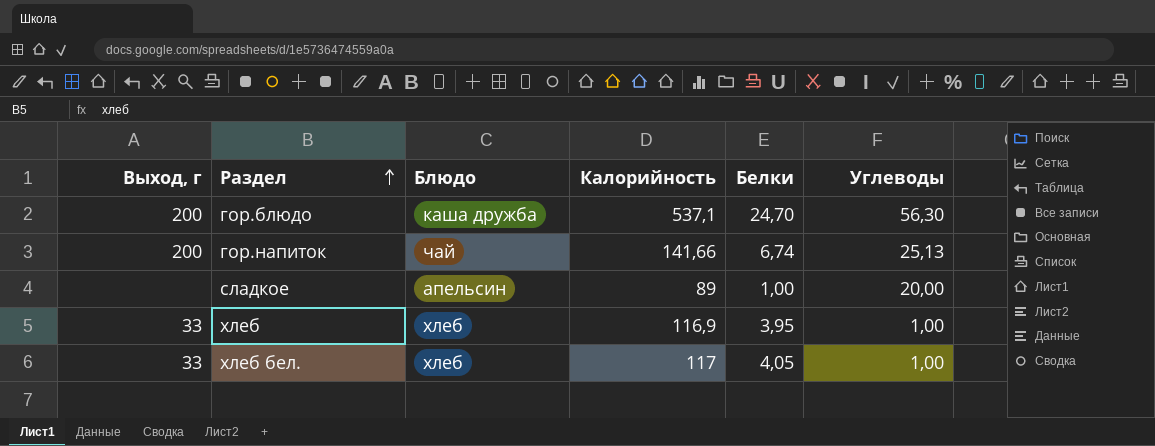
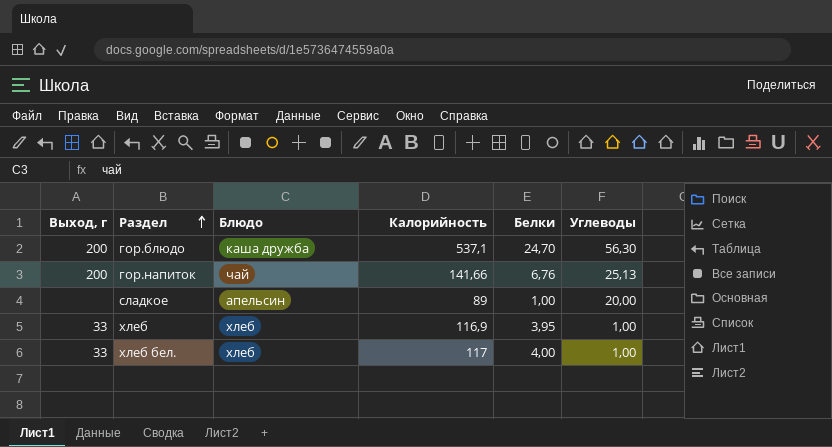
гор.напиток | Белки: 6,74 -> 6,76
хлеб бел. | Белки: 4,05 -> 4,00

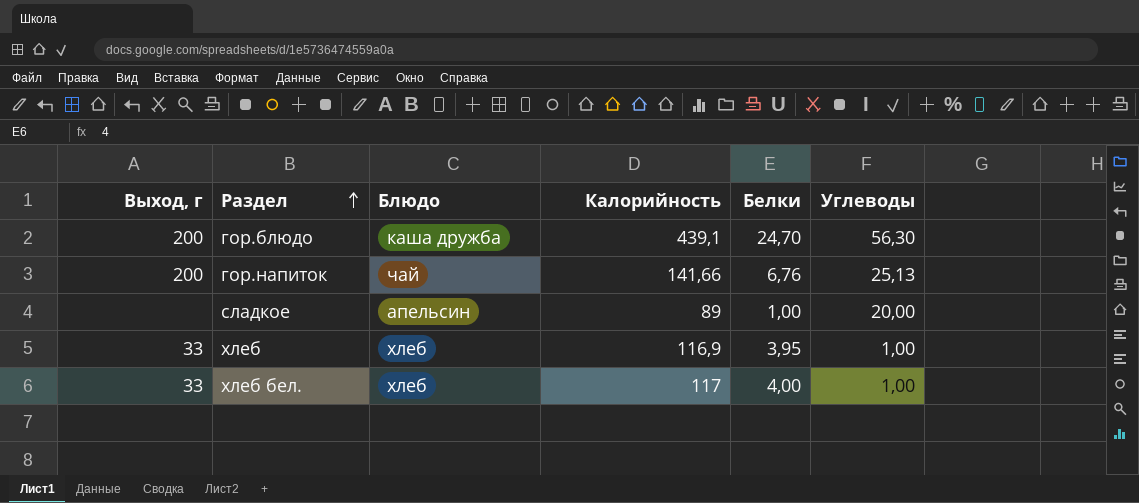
гор.блюдо | Калорийность: 537,1 -> 439,1

